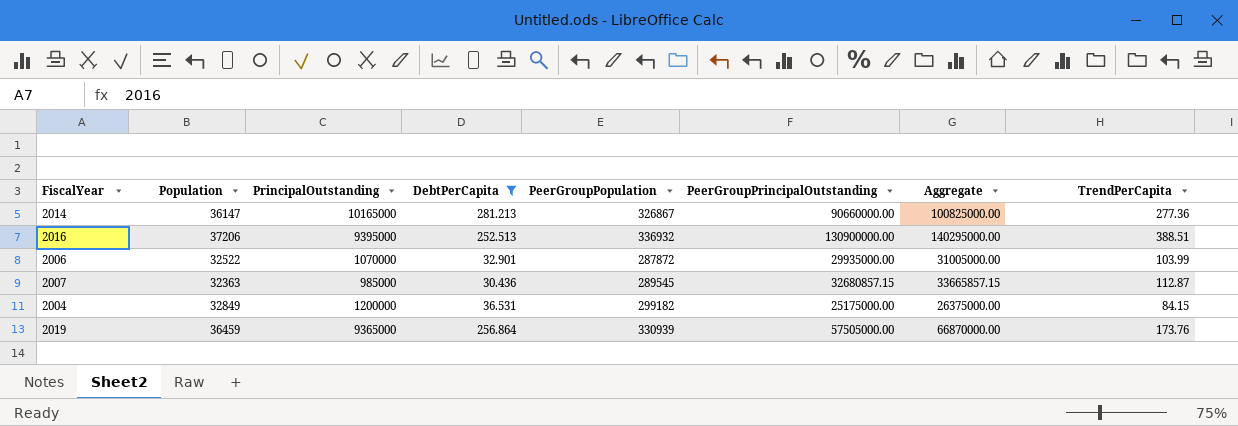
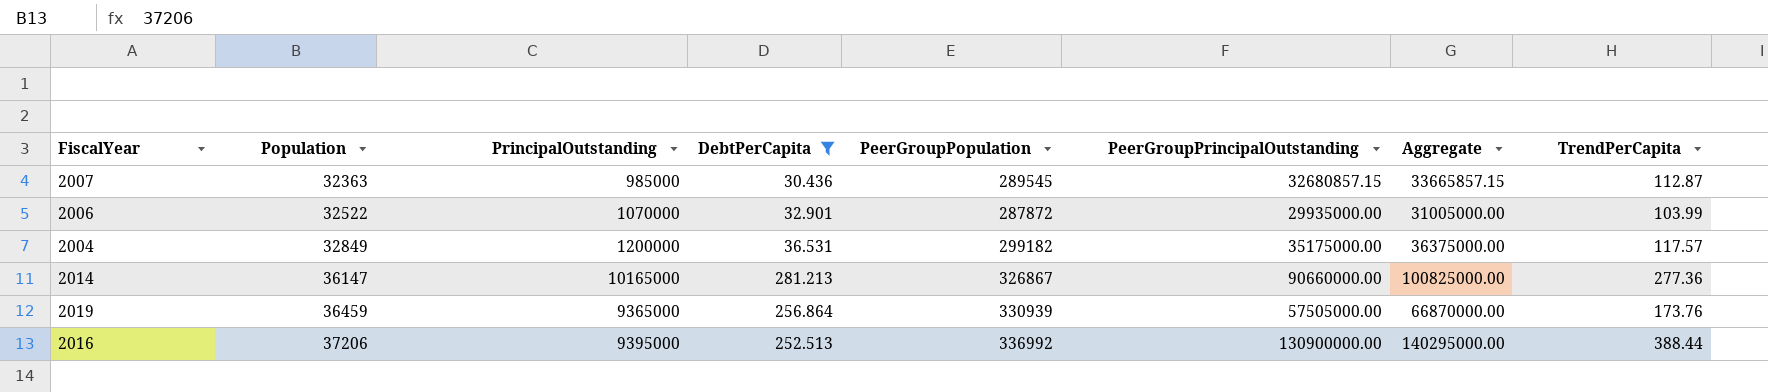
row order: none -> Population ascending
2004 | PeerGroupPrincipalOutstanding: 25175000.00 -> 35175000.00
2004 | Aggregate: 26375000.00 -> 36375000.00
2004 | TrendPerCapita: 84.15 -> 117.57
2016 | PeerGroupPopulation: 336932 -> 336992
2016 | TrendPerCapita: 388.51 -> 388.44

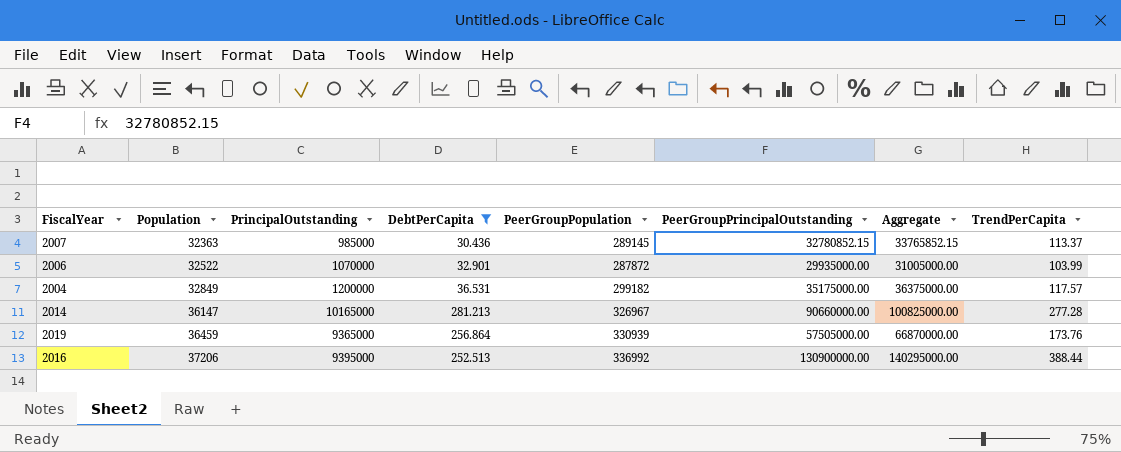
2007 | PeerGroupPopulation: 289545 -> 289145
2007 | PeerGroupPrincipalOutstanding: 32680857.15 -> 32780852.15
2007 | Aggregate: 33665857.15 -> 33765852.15
2007 | TrendPerCapita: 112.87 -> 113.37
2014 | PeerGroupPopulation: 326867 -> 326967
2014 | TrendPerCapita: 277.36 -> 277.28

